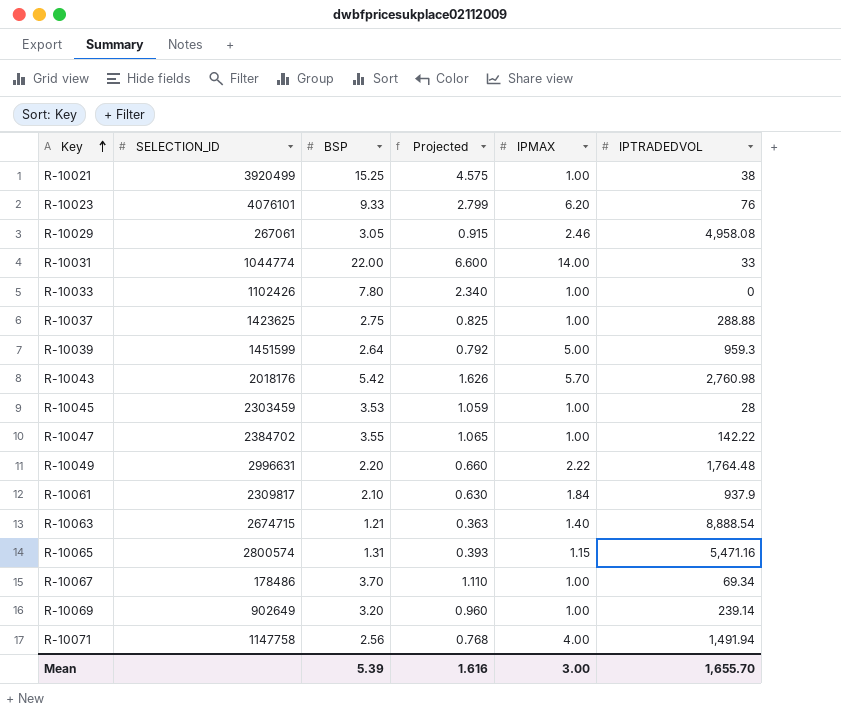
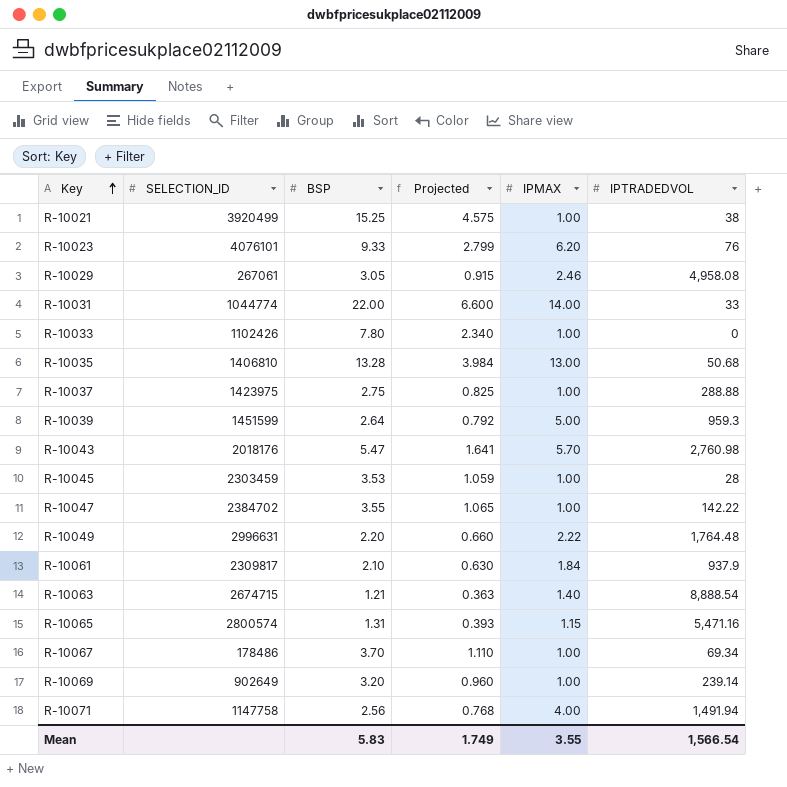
row R-10035: none -> 1406810 | 13.28 | 3.984 | 13.00 | 50.68
R-10037 | SELECTION_ID: 1423625 -> 1423975
R-10043 | BSP: 5.42 -> 5.47
R-10043 | Projected: 1.626 -> 1.641
Mean | BSP: 5.39 -> 5.83
Mean | Projected: 1.616 -> 1.749
Mean | IPMAX: 3.00 -> 3.55
Mean | IPTRADEDVOL: 1,655.70 -> 1,566.54

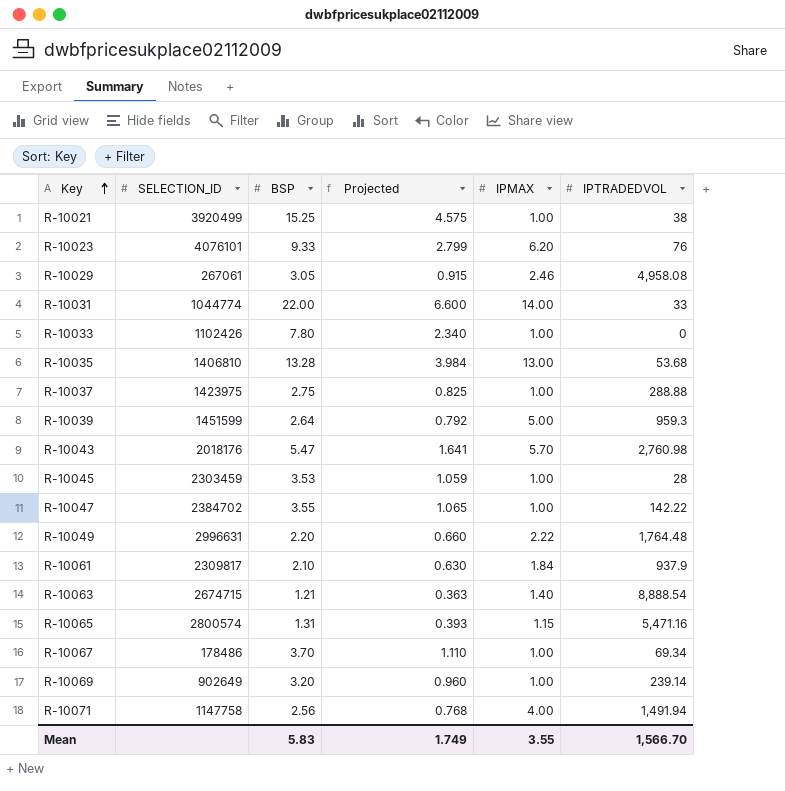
R-10035 | IPTRADEDVOL: 50.68 -> 53.68
Mean | IPTRADEDVOL: 1,566.54 -> 1,566.70

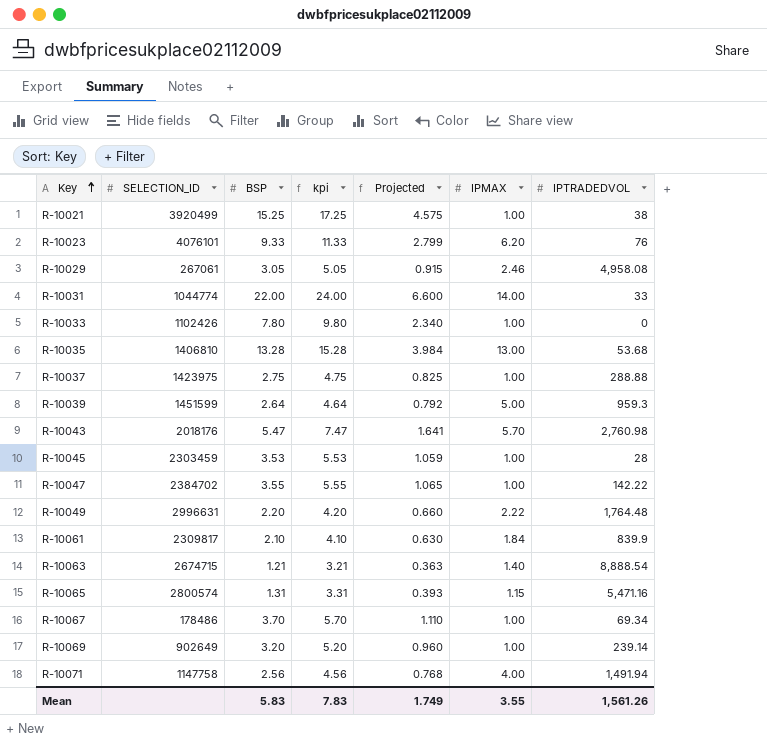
column kpi | formula: none -> [BSP] + 2
R-10061 | IPTRADEDVOL: 937.9 -> 839.9
Mean | IPTRADEDVOL: 1,566.70 -> 1,561.26

